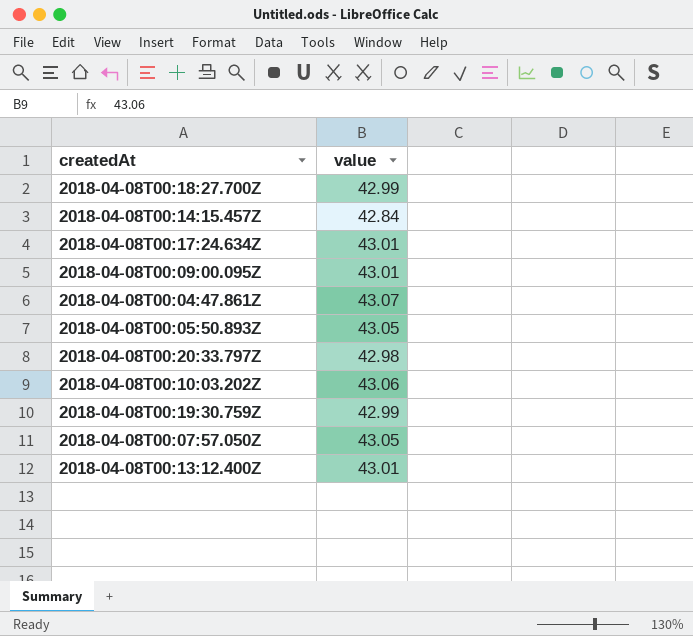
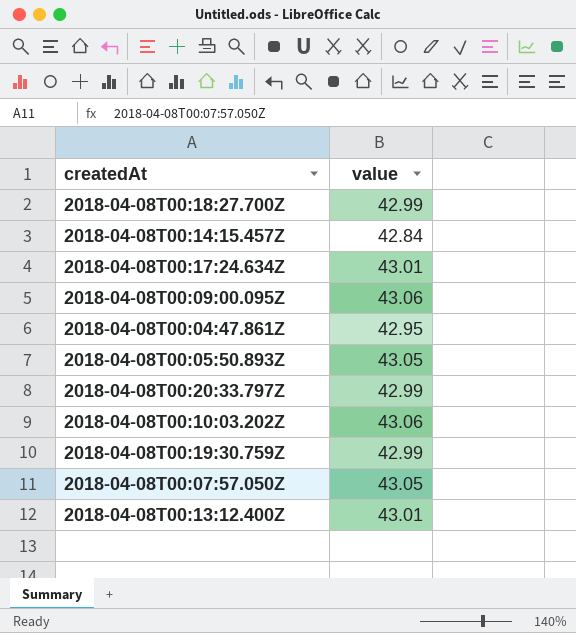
2018-04-08T00:09:00.095Z | value: 43.01 -> 43.06
2018-04-08T00:04:47.861Z | value: 43.07 -> 42.95
2018-04-08T00:20:33.797Z | value: 42.98 -> 42.99

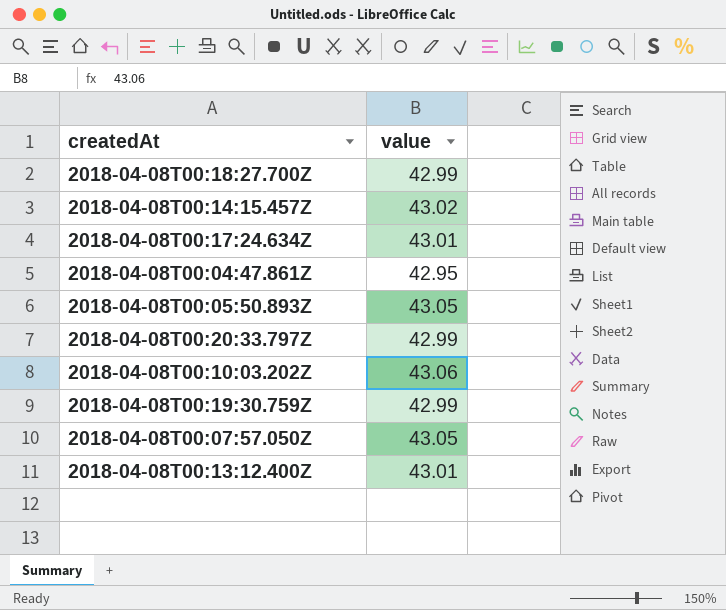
row 2018-04-08T00:09:00.095Z: 43.06 -> none
2018-04-08T00:14:15.457Z | value: 42.84 -> 43.02

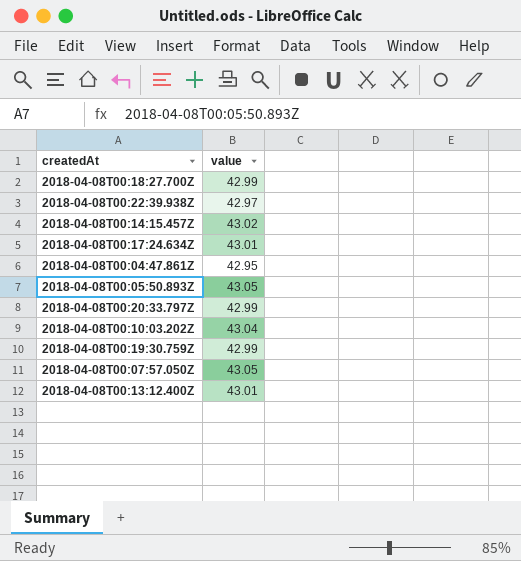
row 2018-04-08T00:22:39.938Z: none -> 42.97
2018-04-08T00:10:03.202Z | value: 43.06 -> 43.04

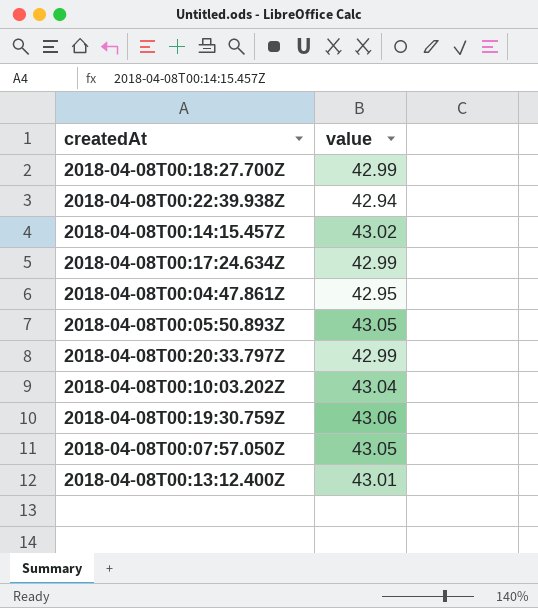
2018-04-08T00:22:39.938Z | value: 42.97 -> 42.94
2018-04-08T00:17:24.634Z | value: 43.01 -> 42.99
2018-04-08T00:19:30.759Z | value: 42.99 -> 43.06

